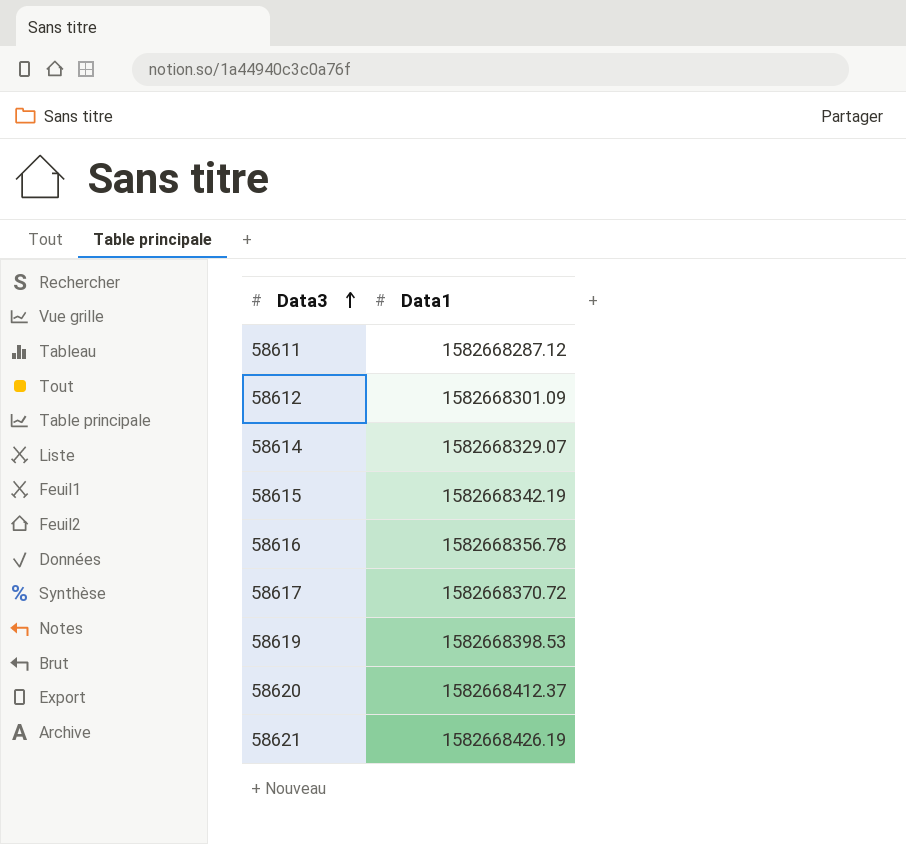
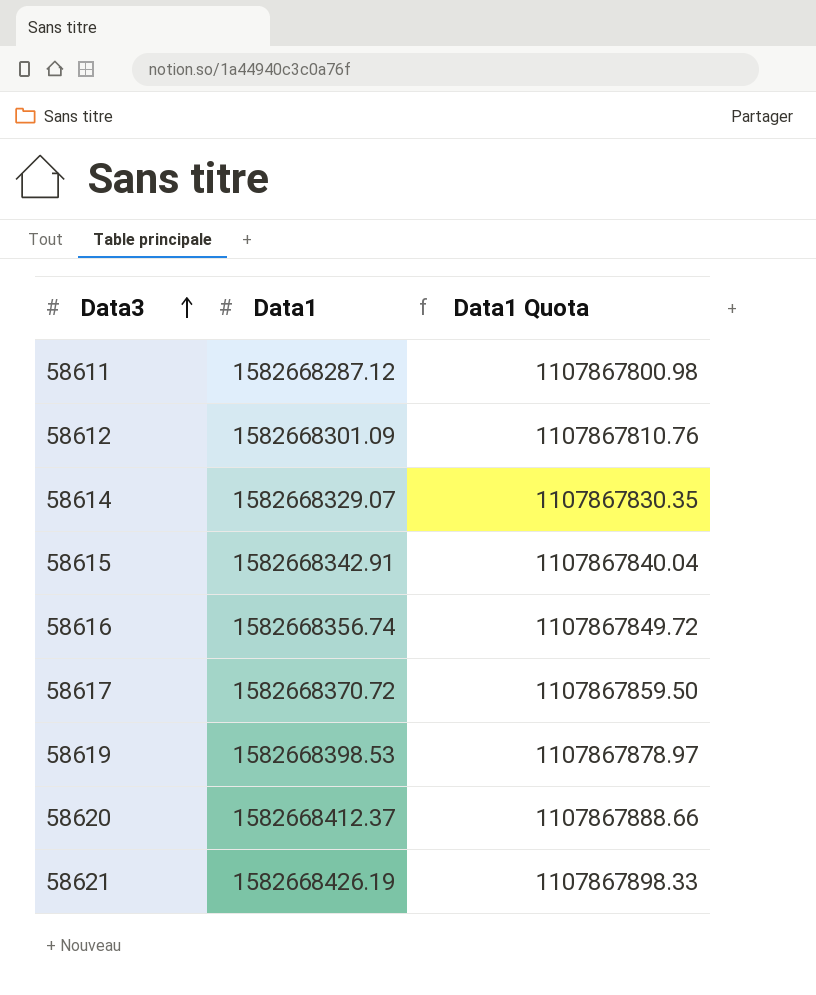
column Data1 Quota | formula: none -> [Data1] * 0.7
58615 | Data1: 1582668342.19 -> 1582668342.91
58616 | Data1: 1582668356.78 -> 1582668356.74

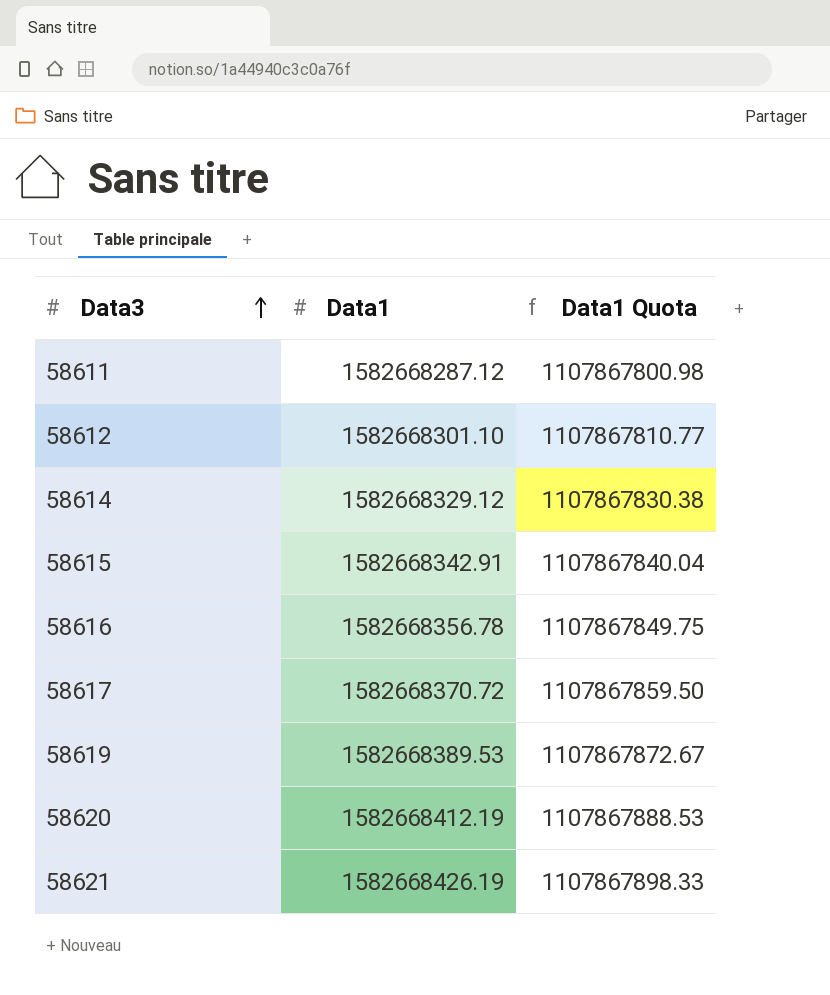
58612 | Data1: 1582668301.09 -> 1582668301.10
58612 | Data1 Quota: 1107867810.76 -> 1107867810.77
58614 | Data1: 1582668329.07 -> 1582668329.12
58614 | Data1 Quota: 1107867830.35 -> 1107867830.38
58616 | Data1: 1582668356.74 -> 1582668356.78
58616 | Data1 Quota: 1107867849.72 -> 1107867849.75
58619 | Data1: 1582668398.53 -> 1582668389.53
58619 | Data1 Quota: 1107867878.97 -> 1107867872.67
58620 | Data1: 1582668412.37 -> 1582668412.19
58620 | Data1 Quota: 1107867888.66 -> 1107867888.53

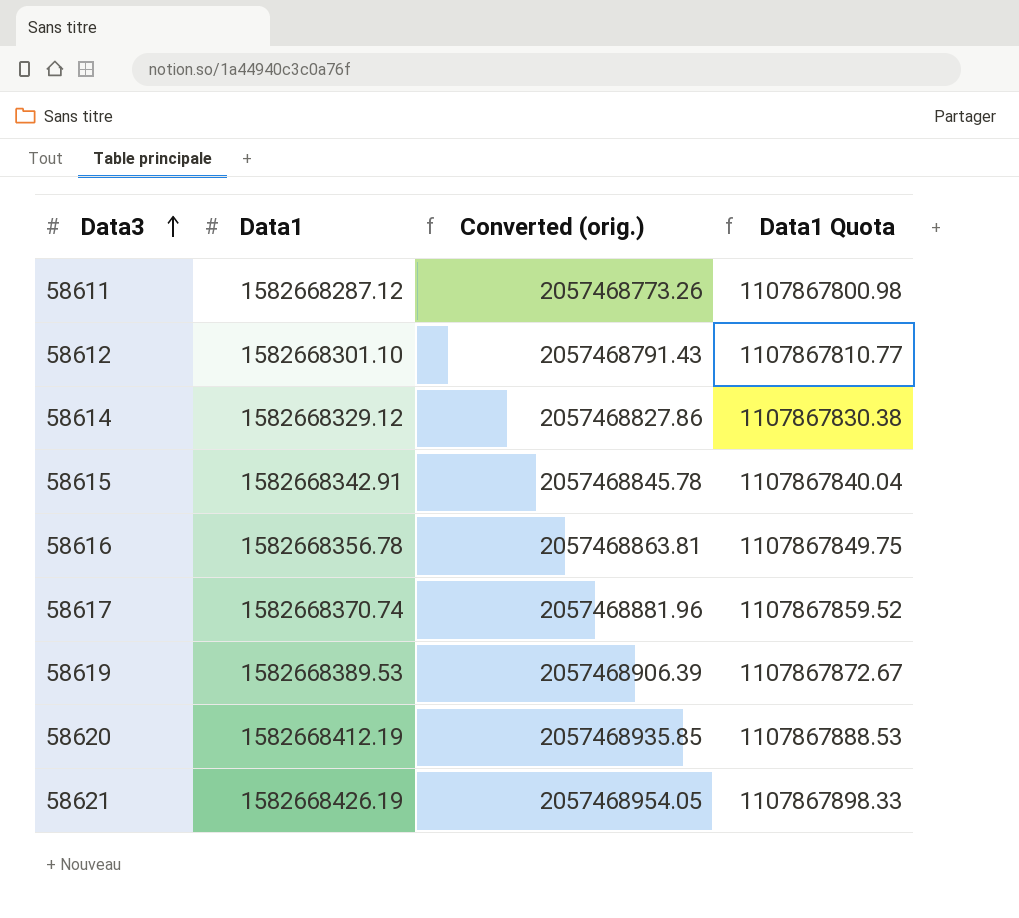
column Converted (orig.) | formula: none -> [Data1] * 1.3
58617 | Data1: 1582668370.72 -> 1582668370.74
58617 | Data1 Quota: 1107867859.50 -> 1107867859.52

